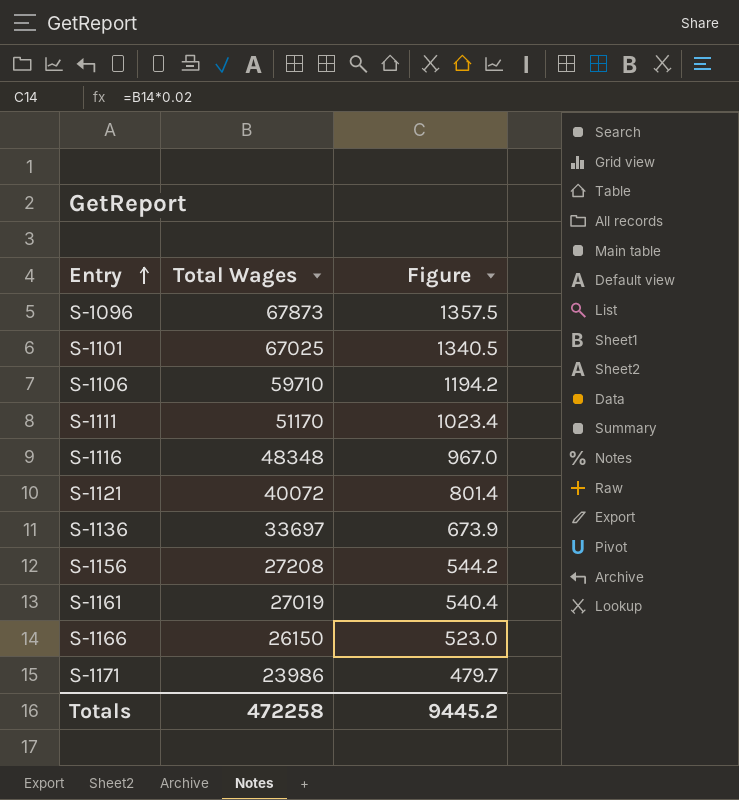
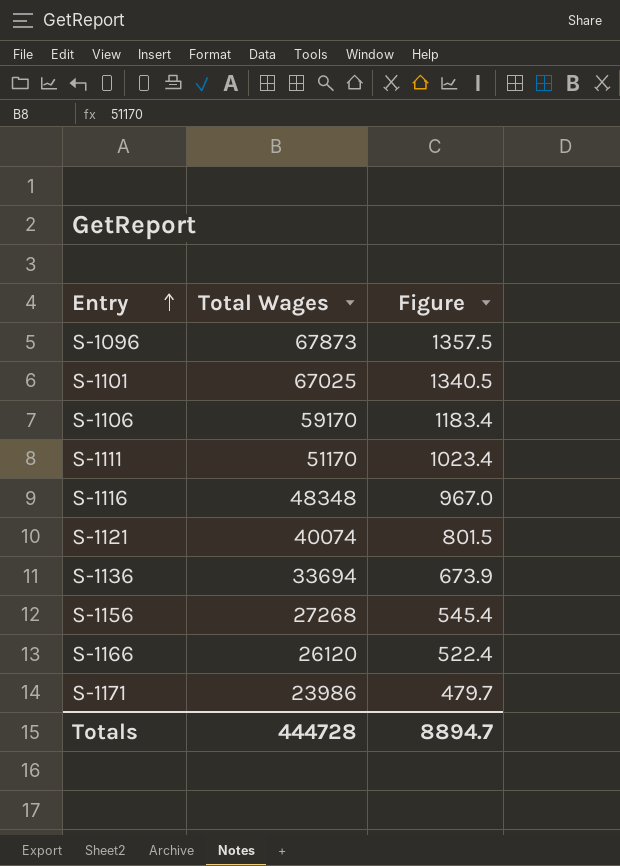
row S-1161: 27019 | 540.4 -> none
S-1106 | Total Wages: 59710 -> 59170
S-1106 | Figure: 1194.2 -> 1183.4
S-1121 | Total Wages: 40072 -> 40074
S-1121 | Figure: 801.4 -> 801.5
S-1136 | Total Wages: 33697 -> 33694
S-1156 | Total Wages: 27208 -> 27268
S-1156 | Figure: 544.2 -> 545.4
S-1166 | Total Wages: 26150 -> 26120
S-1166 | Figure: 523.0 -> 522.4
Totals | Total Wages: 472258 -> 444728
Totals | Figure: 9445.2 -> 8894.7

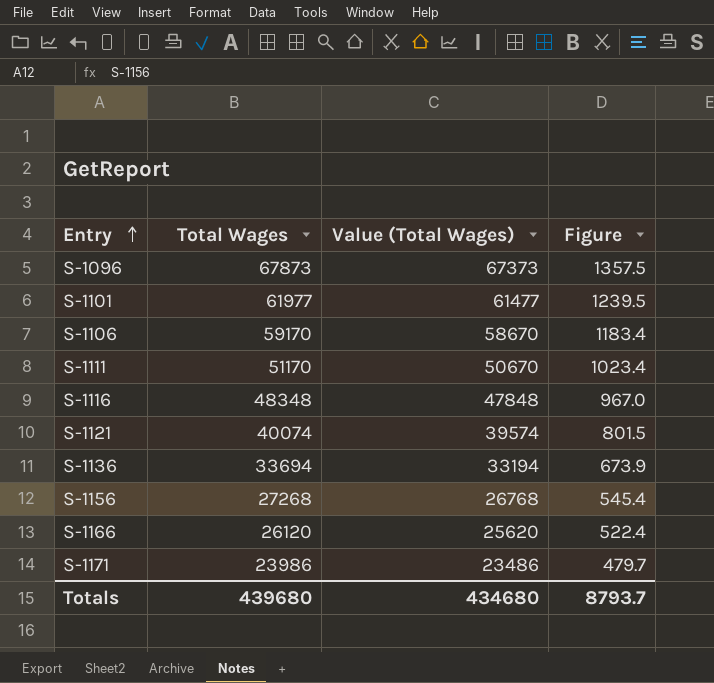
column Value (Total Wages) | formula: none -> [Total Wages] - 500
S-1101 | Total Wages: 67025 -> 61977
S-1101 | Figure: 1340.5 -> 1239.5
Totals | Total Wages: 444728 -> 439680
Totals | Figure: 8894.7 -> 8793.7

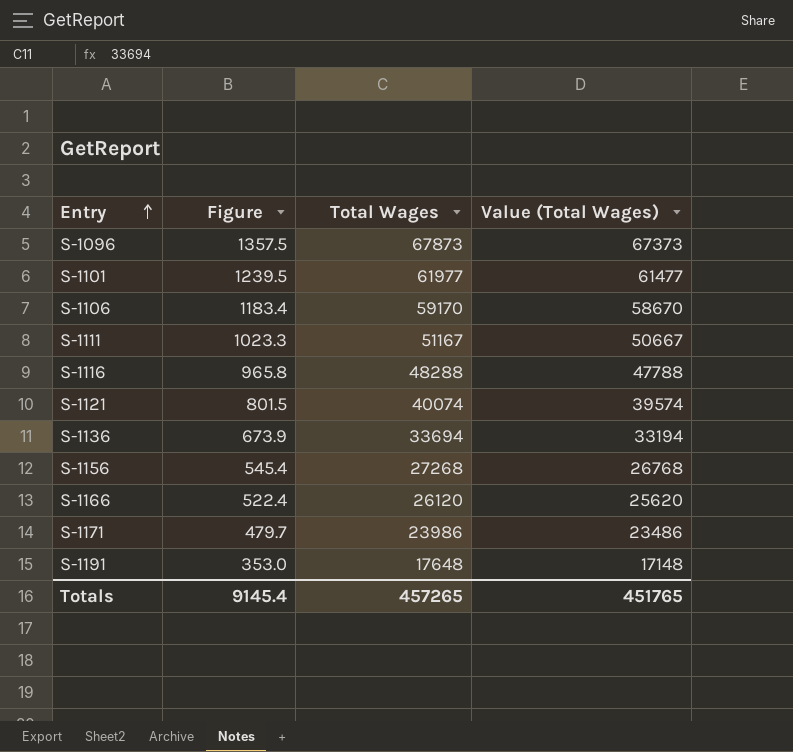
column Figure | position: 4 -> 2
S-1111 | Figure: 1023.4 -> 1023.3
S-1111 | Total Wages: 51170 -> 51167
S-1111 | Value (Total Wages): 50670 -> 50667
S-1116 | Figure: 967.0 -> 965.8
S-1116 | Total Wages: 48348 -> 48288
S-1116 | Value (Total Wages): 47848 -> 47788
row S-1191: none -> 353.0 | 17648 | 17148
Totals | Figure: 8793.7 -> 9145.4
Totals | Total Wages: 439680 -> 457265
Totals | Value (Total Wages): 434680 -> 451765

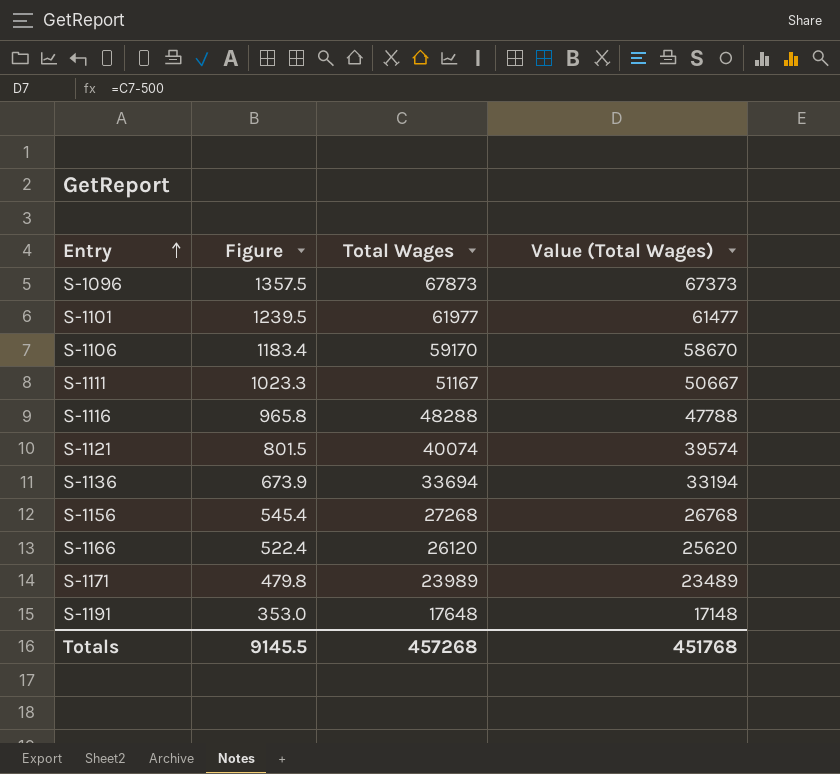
S-1171 | Figure: 479.7 -> 479.8
S-1171 | Total Wages: 23986 -> 23989
S-1171 | Value (Total Wages): 23486 -> 23489
Totals | Figure: 9145.4 -> 9145.5
Totals | Total Wages: 457265 -> 457268
Totals | Value (Total Wages): 451765 -> 451768

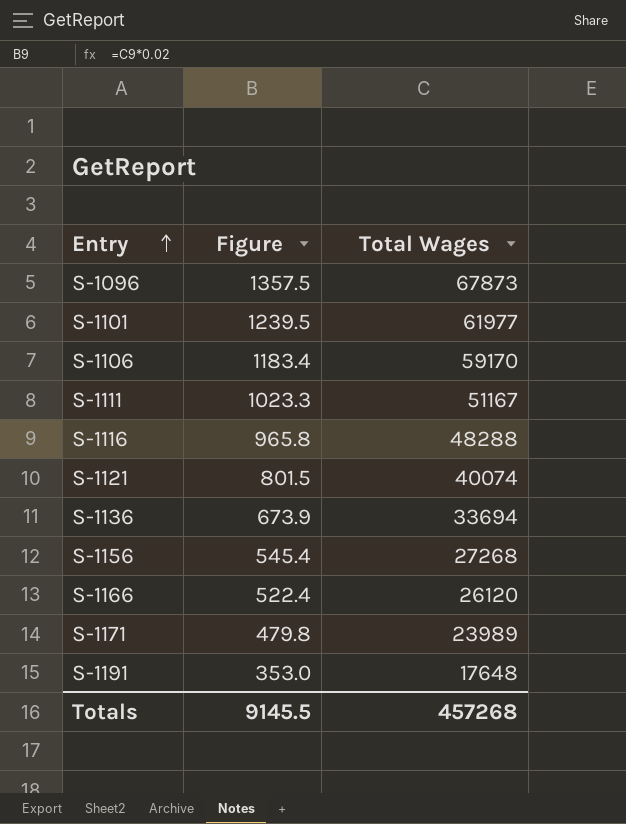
column Value (Total Wages) | formula: [Total Wages] - 500 -> none

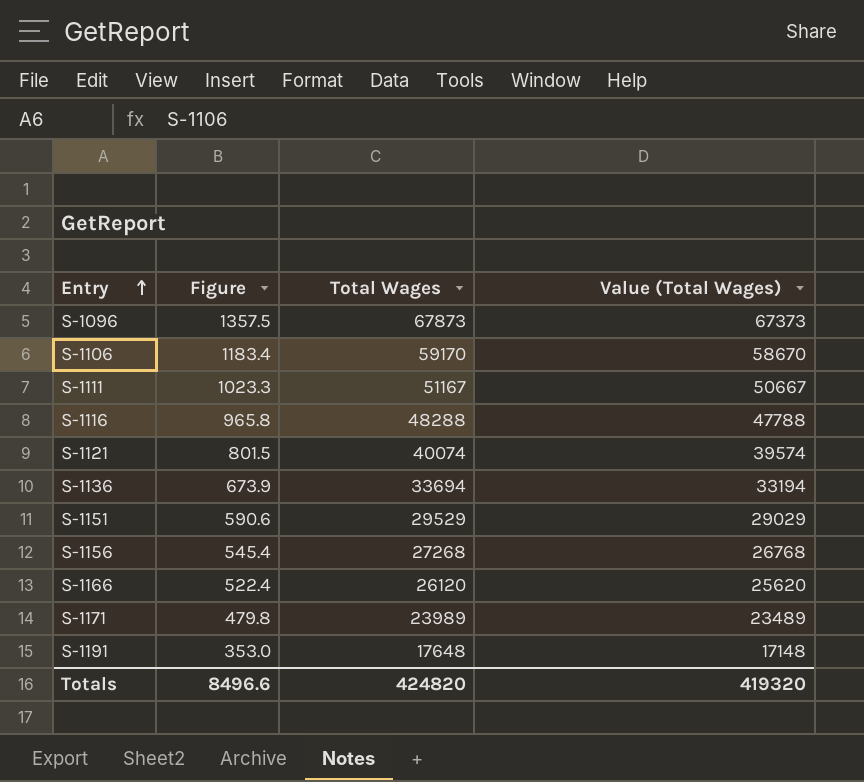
column Value (Total Wages) | formula: none -> [Total Wages] - 500
row S-1101: 1239.5 | 61977 -> none
row S-1151: none -> 590.6 | 29529 | 29029
Totals | Figure: 9145.5 -> 8496.6
Totals | Total Wages: 457268 -> 424820

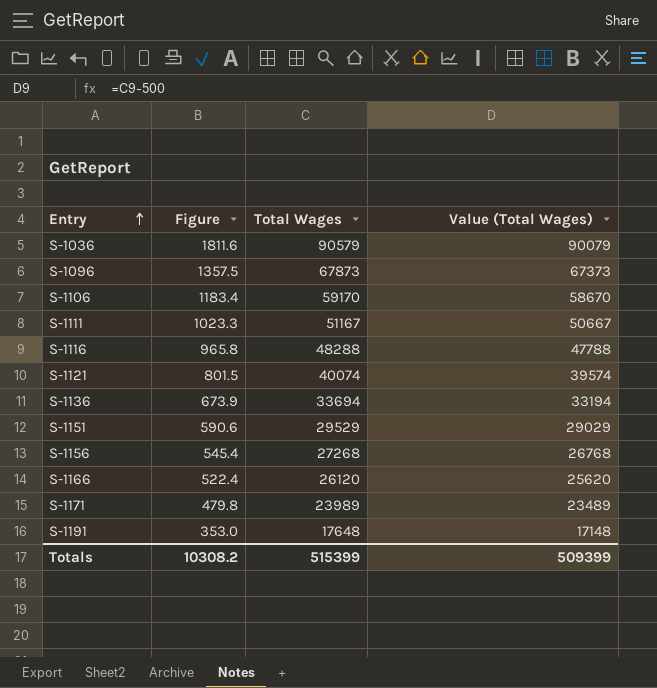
row S-1036: none -> 1811.6 | 90579 | 90079
Totals | Figure: 8496.6 -> 10308.2
Totals | Total Wages: 424820 -> 515399
Totals | Value (Total Wages): 419320 -> 509399

